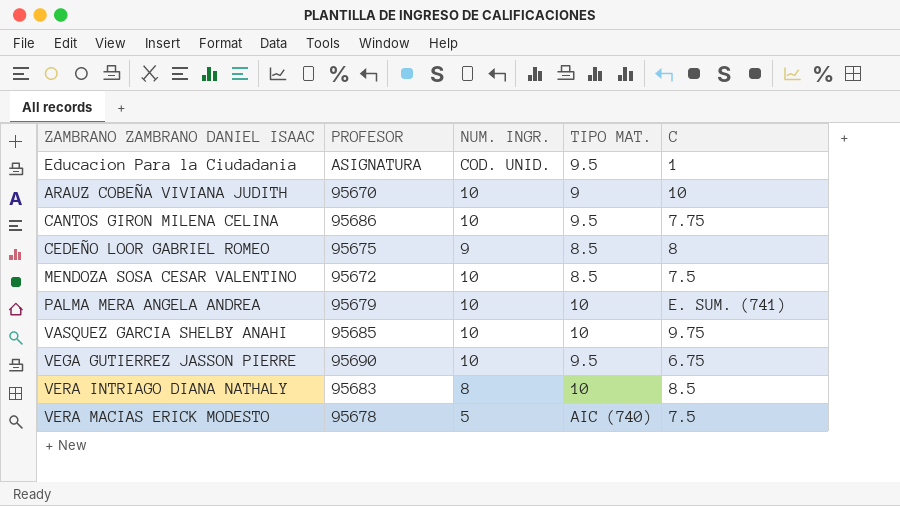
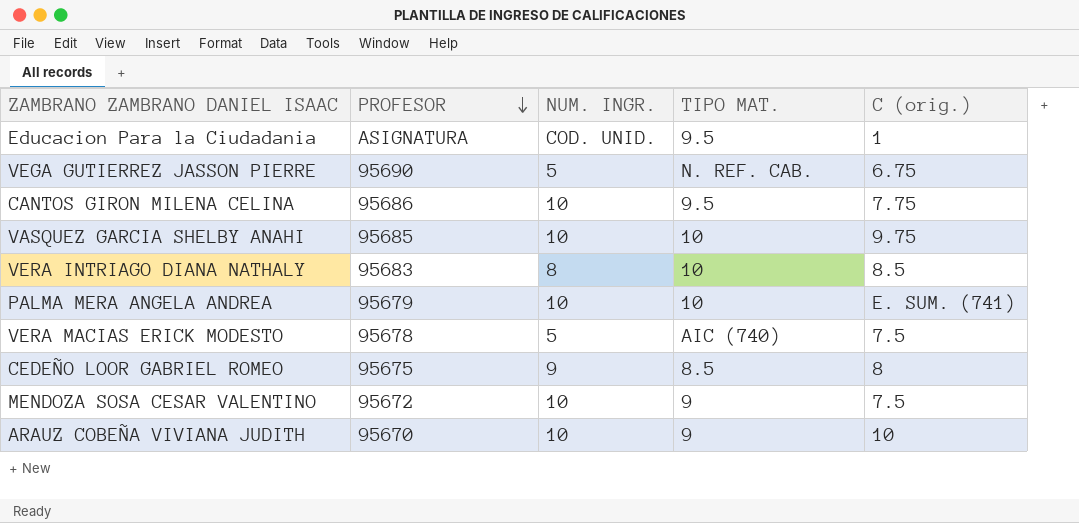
row order: none -> PROFESOR descending
column name: C -> C (orig.)
VEGA GUTIERREZ JASSON PIERRE | NUM. INGR.: 10 -> 5
VEGA GUTIERREZ JASSON PIERRE | TIPO MAT.: 9.5 -> N. REF. CAB.
MENDOZA SOSA CESAR VALENTINO | TIPO MAT.: 8.5 -> 9

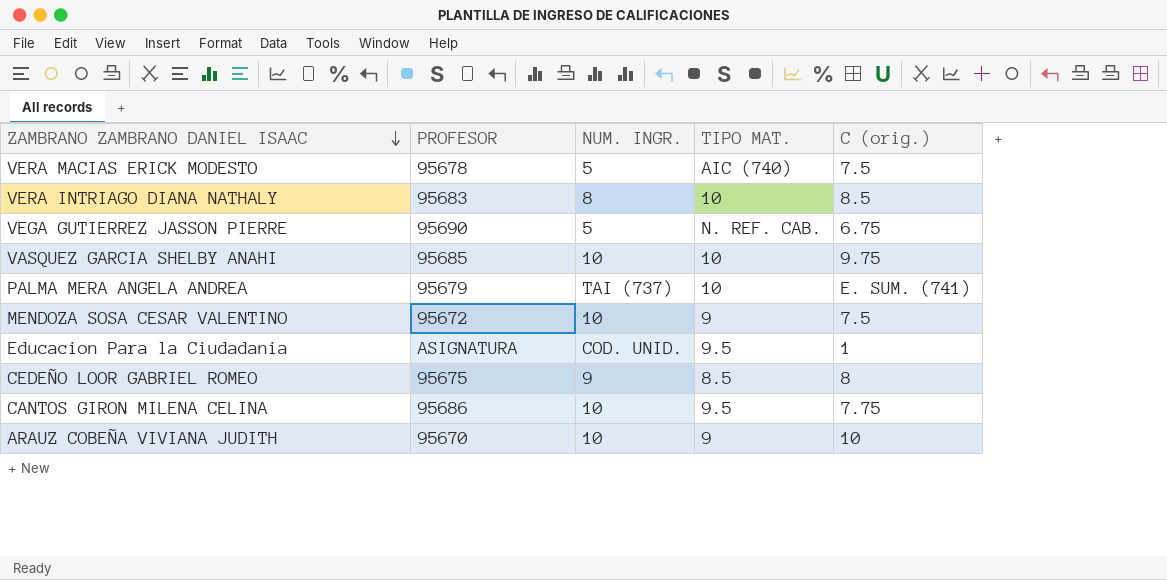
row order: PROFESOR descending -> ZAMBRANO ZAMBRANO DANIEL ISAAC descending
PALMA MERA ANGELA ANDREA | NUM. INGR.: 10 -> TAI (737)

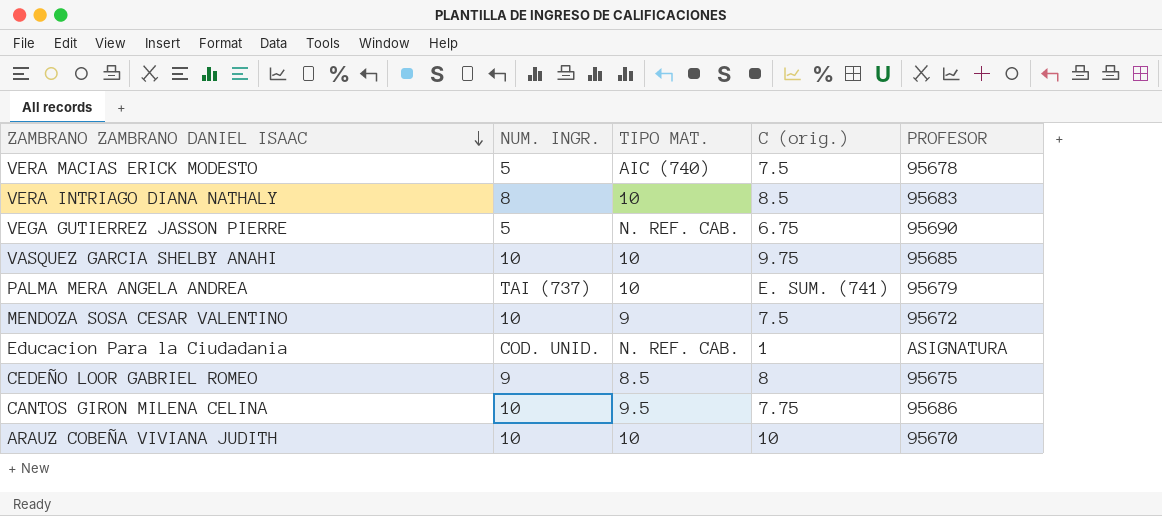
column PROFESOR | position: 2 -> 5
Educacion Para la Ciudadania | TIPO MAT.: 9.5 -> N. REF. CAB.
ARAUZ COBEÑA VIVIANA JUDITH | TIPO MAT.: 9 -> 10

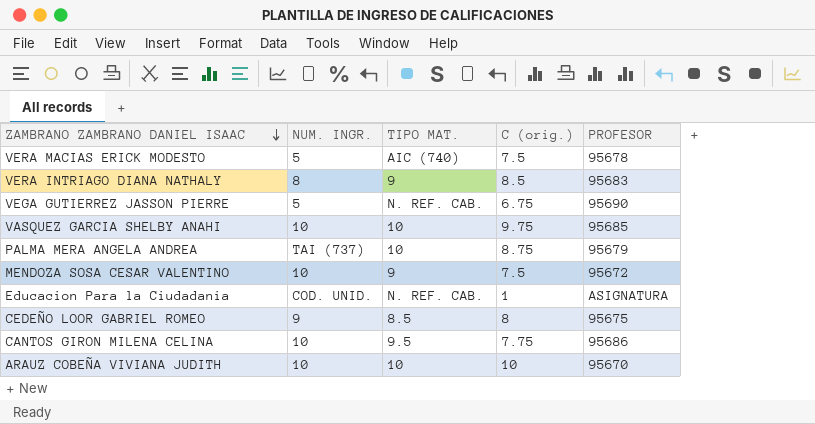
VERA INTRIAGO DIANA NATHALY | TIPO MAT.: 10 -> 9
PALMA MERA ANGELA ANDREA | C (orig.): E. SUM. (741) -> 8.75

